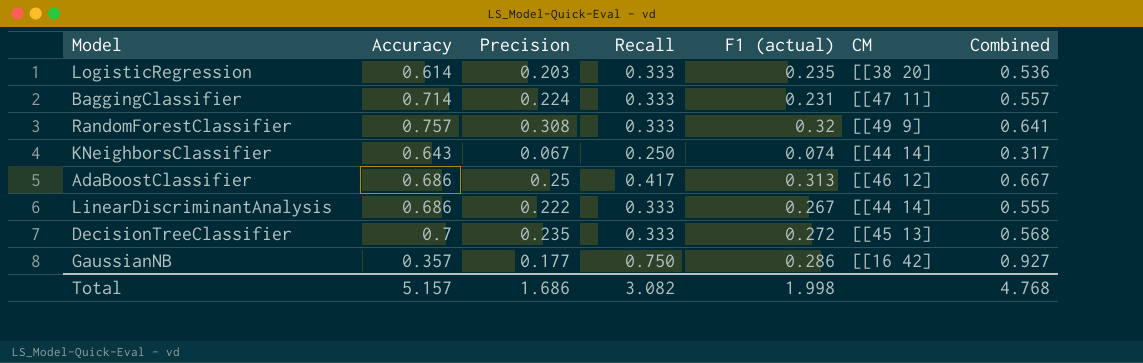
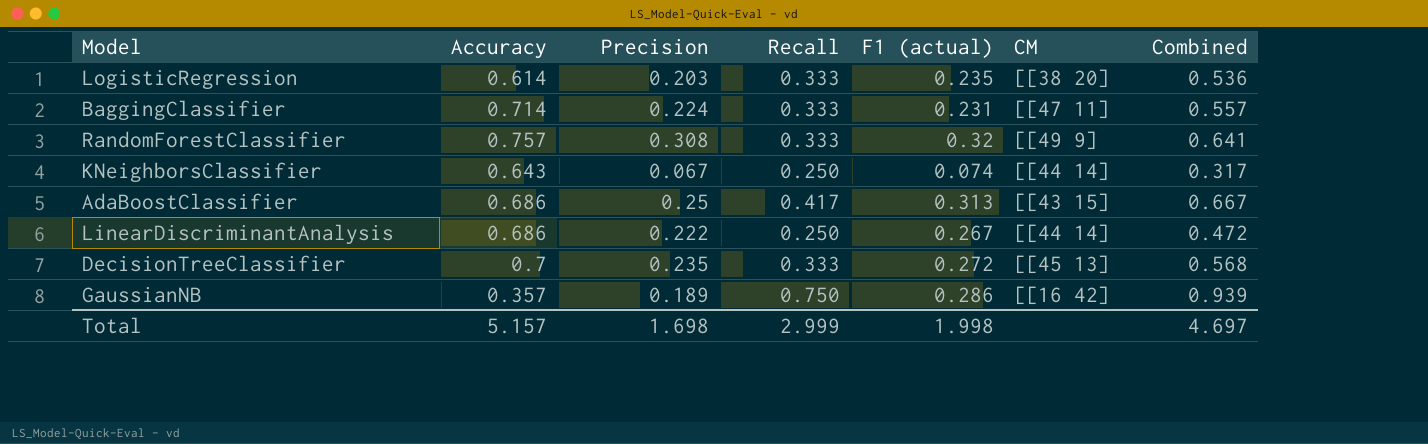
AdaBoostClassifier | CM: [[46 12] -> [[43 15]
LinearDiscriminantAnalysis | Recall: 0.333 -> 0.250
LinearDiscriminantAnalysis | Combined: 0.555 -> 0.472
GaussianNB | Precision: 0.177 -> 0.189
GaussianNB | Combined: 0.927 -> 0.939
Total | Precision: 1.686 -> 1.698
Total | Recall: 3.082 -> 2.999
Total | Combined: 4.768 -> 4.697

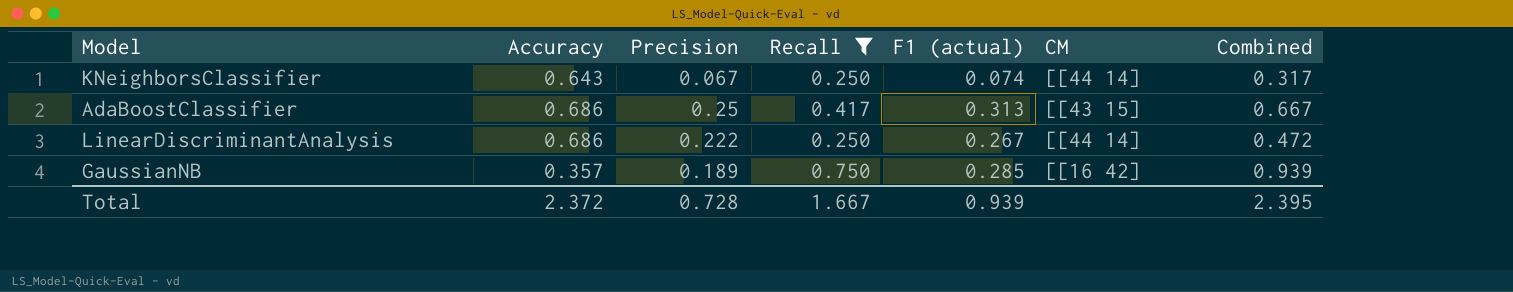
filter: none -> Recall != 0.333
GaussianNB | F1 (actual): 0.286 -> 0.285
Total | Accuracy: 5.157 -> 2.372
Total | Precision: 1.698 -> 0.728
Total | Recall: 2.999 -> 1.667
Total | F1 (actual): 1.998 -> 0.939
Total | Combined: 4.697 -> 2.395

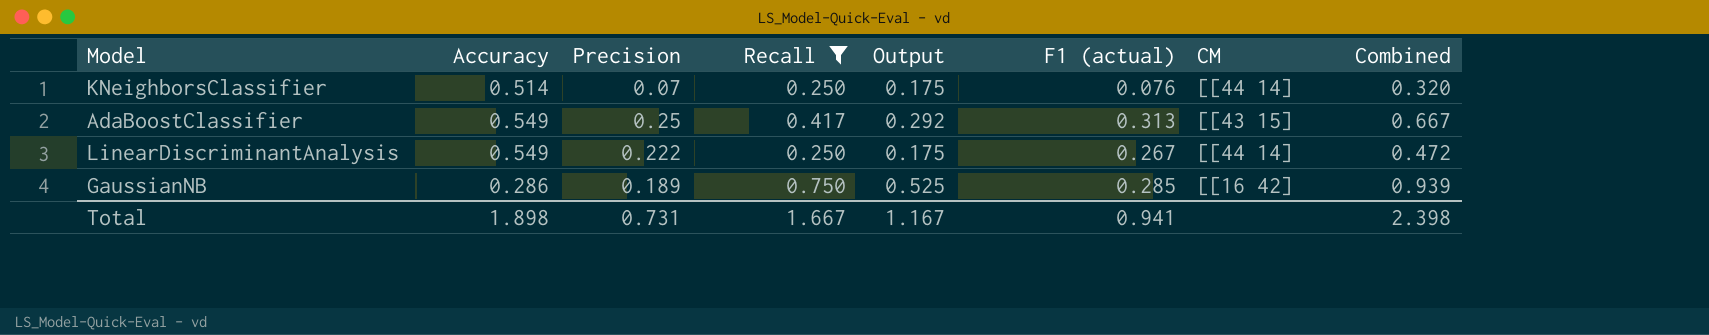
column Output | formula: none -> [Recall] * 0.7
KNeighborsClassifier | Accuracy: 0.643 -> 0.514
KNeighborsClassifier | Precision: 0.067 -> 0.07
KNeighborsClassifier | F1 (actual): 0.074 -> 0.076
KNeighborsClassifier | Combined: 0.317 -> 0.320
AdaBoostClassifier | Accuracy: 0.686 -> 0.549
LinearDiscriminantAnalysis | Accuracy: 0.686 -> 0.549
GaussianNB | Accuracy: 0.357 -> 0.286
Total | Accuracy: 2.372 -> 1.898
Total | Precision: 0.728 -> 0.731
Total | F1 (actual): 0.939 -> 0.941
Total | Combined: 2.395 -> 2.398

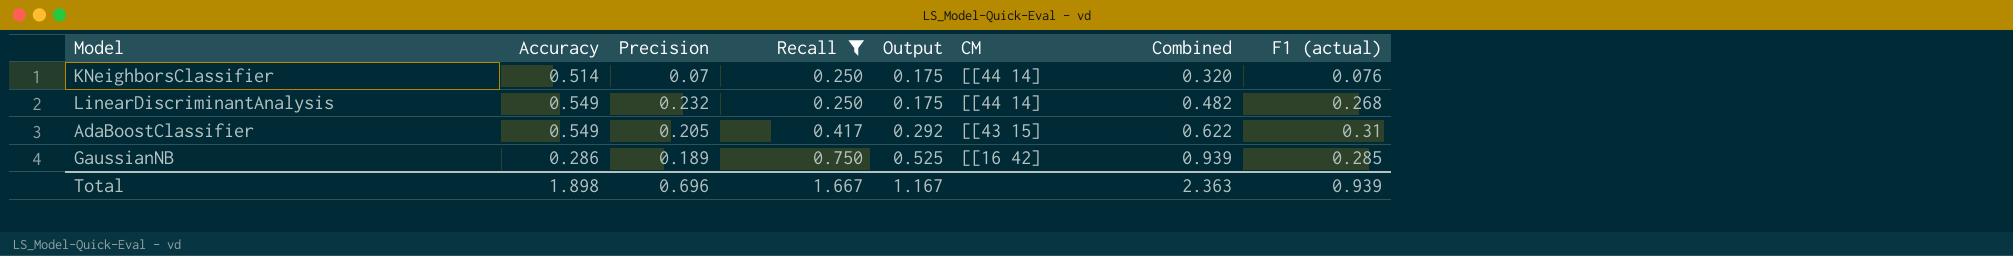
row order: none -> Recall ascending
column F1 (actual) | position: 6 -> 8
LinearDiscriminantAnalysis | Precision: 0.222 -> 0.232
LinearDiscriminantAnalysis | Combined: 0.472 -> 0.482
LinearDiscriminantAnalysis | F1 (actual): 0.267 -> 0.268
AdaBoostClassifier | Precision: 0.25 -> 0.205
AdaBoostClassifier | Combined: 0.667 -> 0.622
AdaBoostClassifier | F1 (actual): 0.313 -> 0.31
Total | Precision: 0.731 -> 0.696
Total | Combined: 2.398 -> 2.363
Total | F1 (actual): 0.941 -> 0.939

